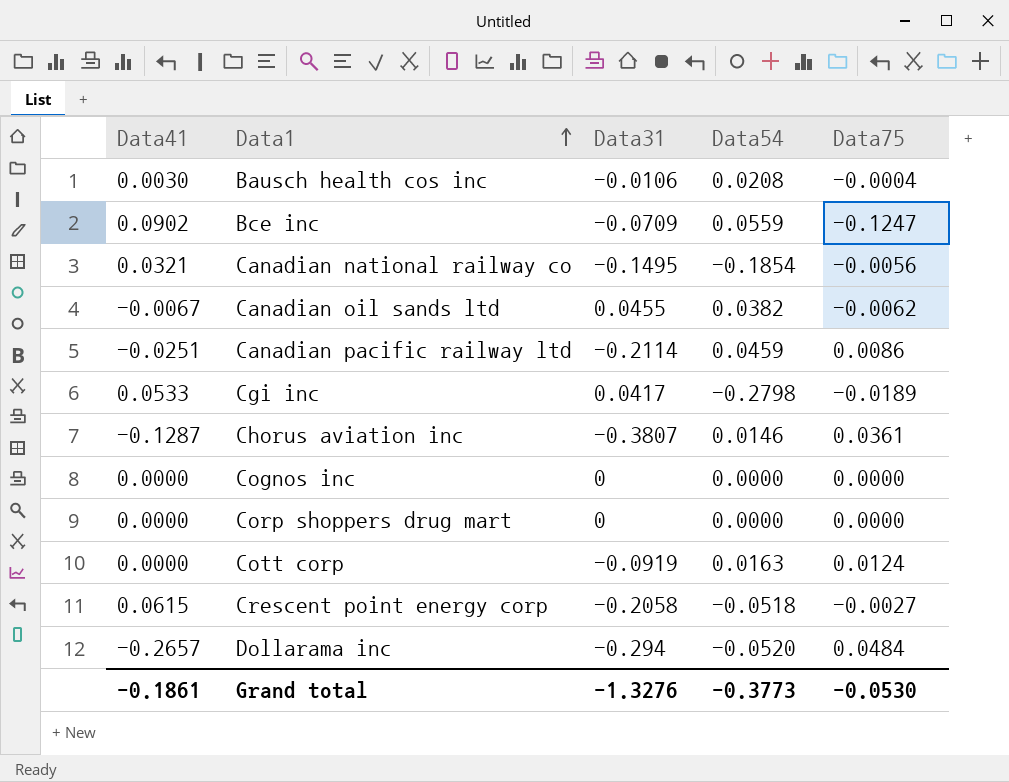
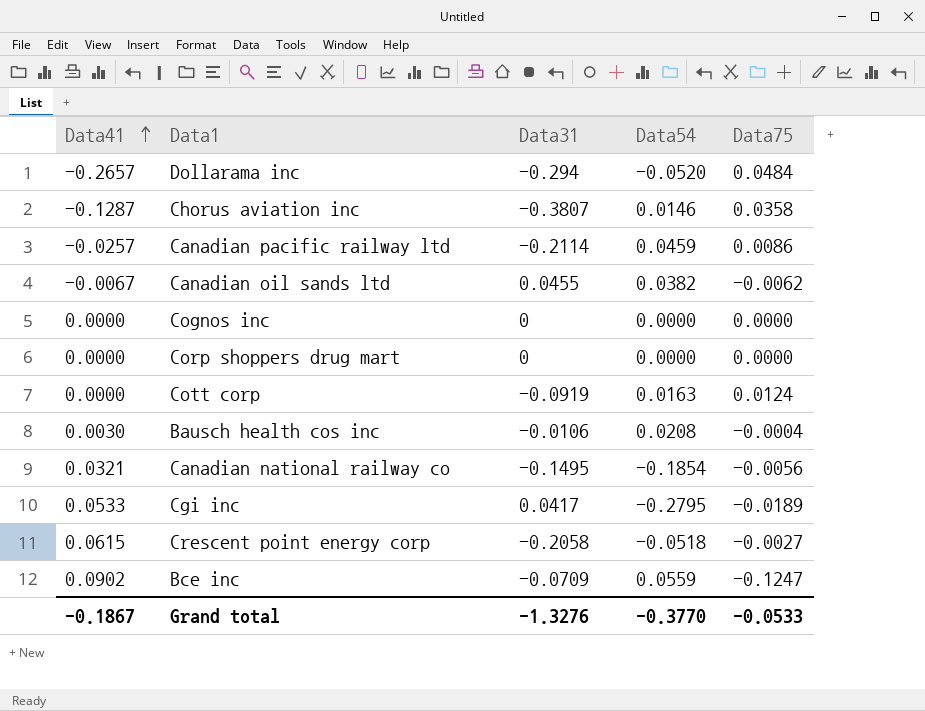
row order: Data1 ascending -> Data41 ascending
Chorus aviation inc | Data75: 0.0361 -> 0.0358
Canadian pacific railway ltd | Data41: -0.0251 -> -0.0257
Cgi inc | Data54: -0.2798 -> -0.2795
Grand total | Data41: -0.1861 -> -0.1867
Grand total | Data54: -0.3773 -> -0.3770
Grand total | Data75: -0.0530 -> -0.0533

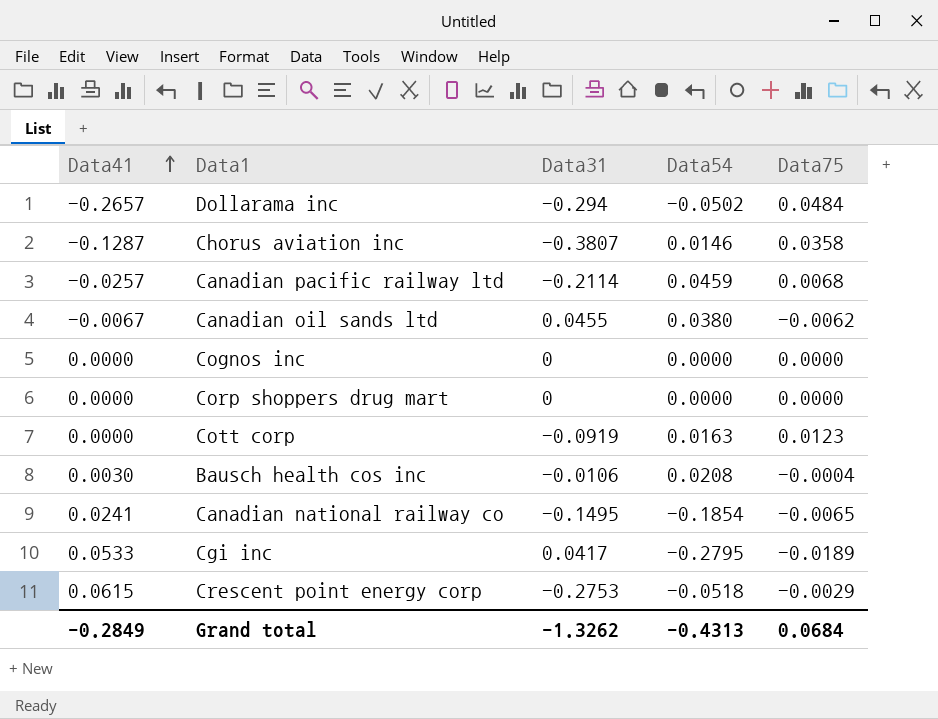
row Bce inc: 0.0902 | -0.0709 | 0.0559 | -0.1247 -> none
Dollarama inc | Data54: -0.0520 -> -0.0502
Canadian pacific railway ltd | Data75: 0.0086 -> 0.0068
Canadian oil sands ltd | Data54: 0.0382 -> 0.0380
Cott corp | Data75: 0.0124 -> 0.0123
Canadian national railway co | Data41: 0.0321 -> 0.0241
Canadian national railway co | Data75: -0.0056 -> -0.0065
Crescent point energy corp | Data31: -0.2058 -> -0.2753
Crescent point energy corp | Data75: -0.0027 -> -0.0029
Grand total | Data41: -0.1867 -> -0.2849
Grand total | Data31: -1.3276 -> -1.3262
Grand total | Data54: -0.3770 -> -0.4313
Grand total | Data75: -0.0533 -> 0.0684

